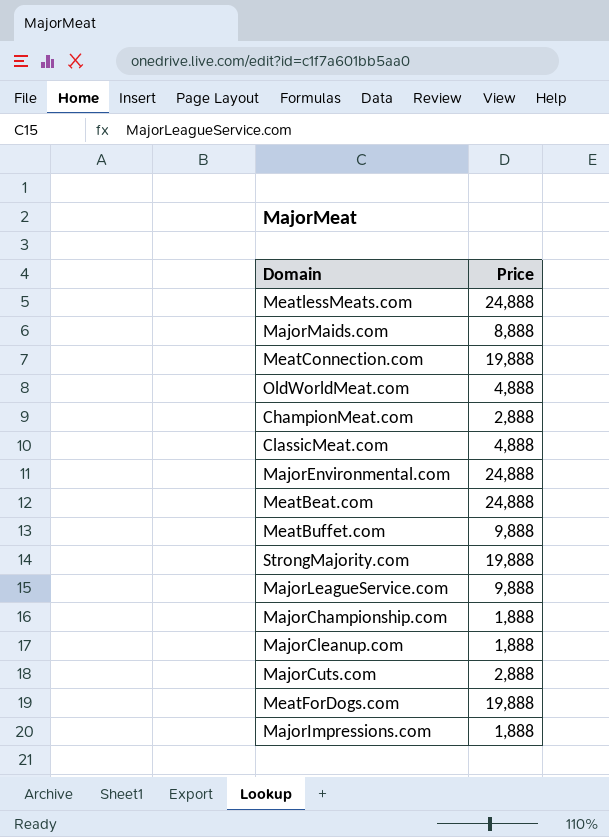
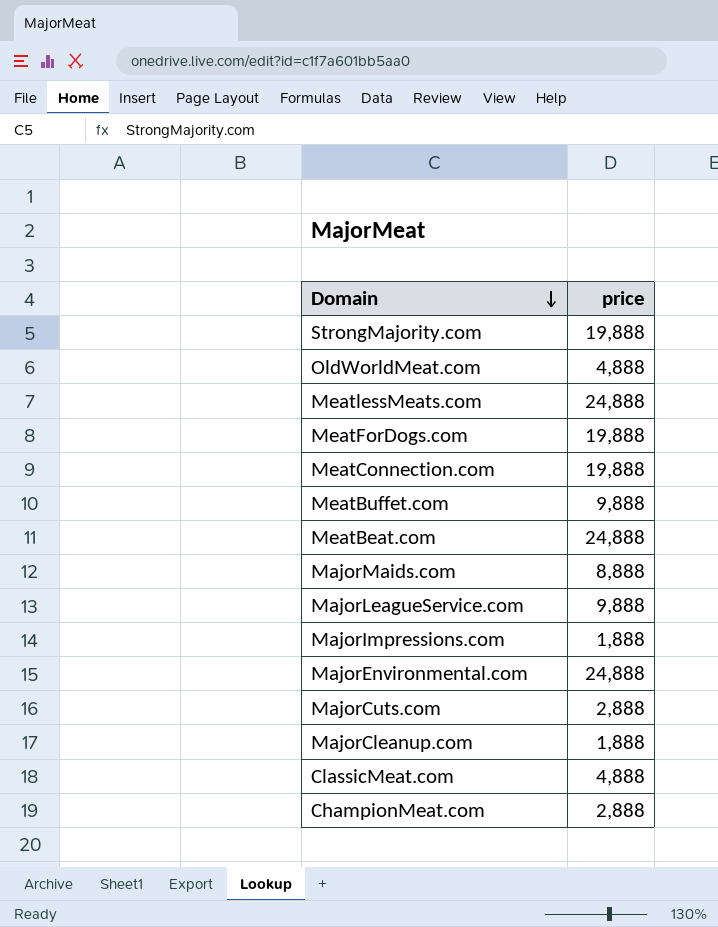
row order: none -> Domain descending
column name: Price -> price
row MajorChampionship.com: 1,888 -> none

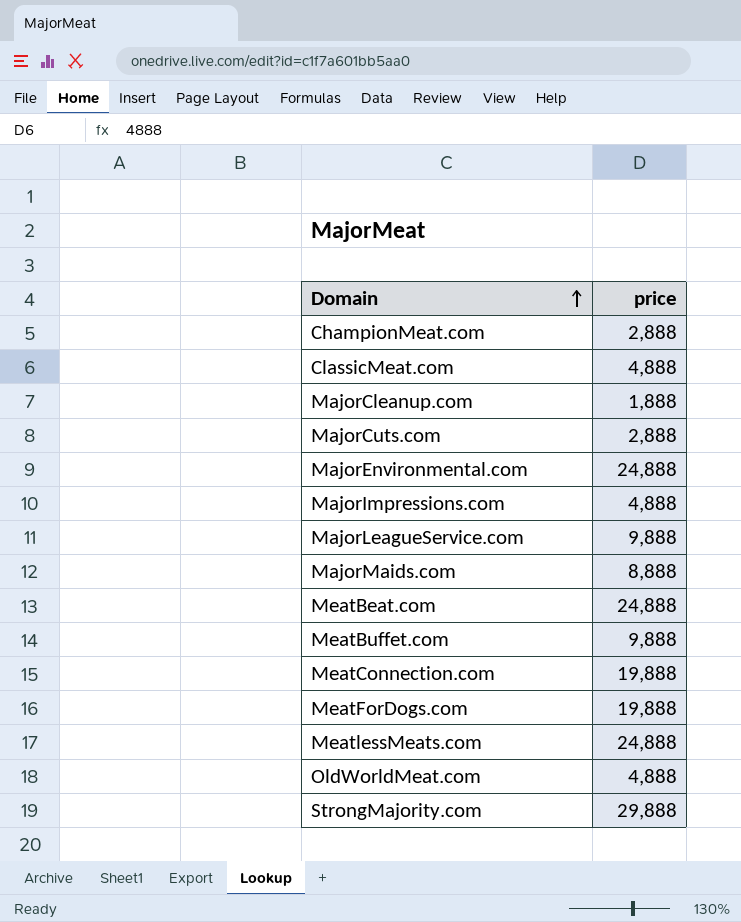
row order: Domain descending -> Domain ascending
MajorImpressions.com | price: 1,888 -> 4,888
StrongMajority.com | price: 19,888 -> 29,888

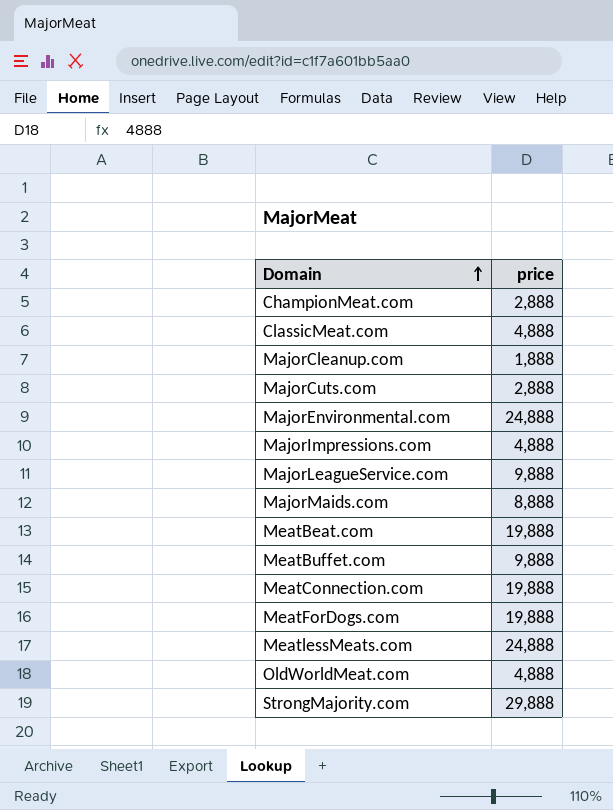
MeatBeat.com | price: 24,888 -> 19,888

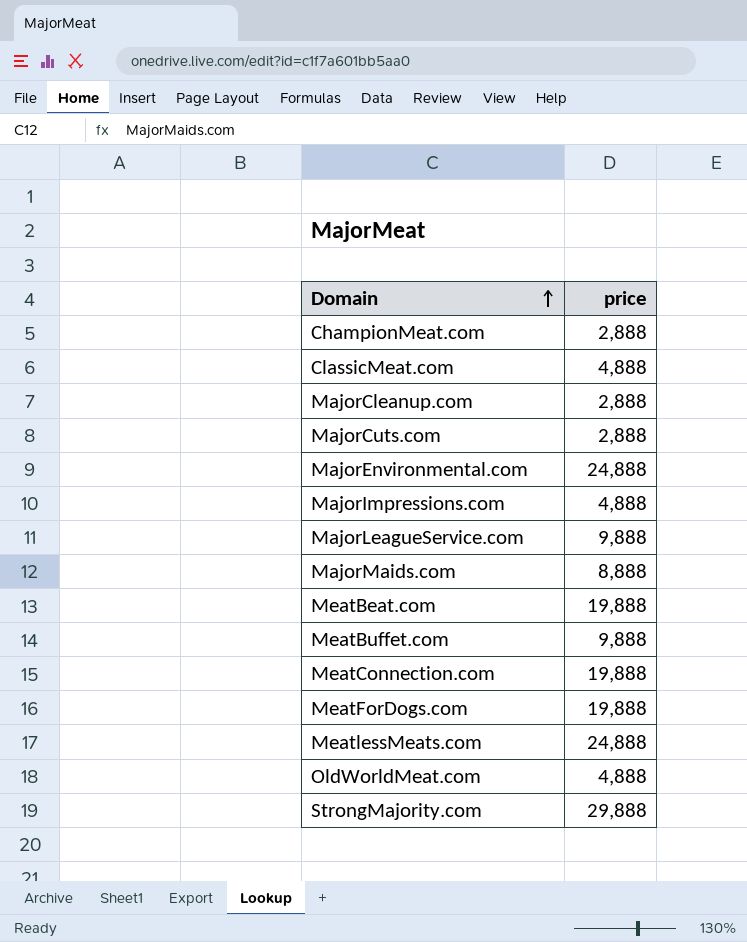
MajorCleanup.com | price: 1,888 -> 2,888

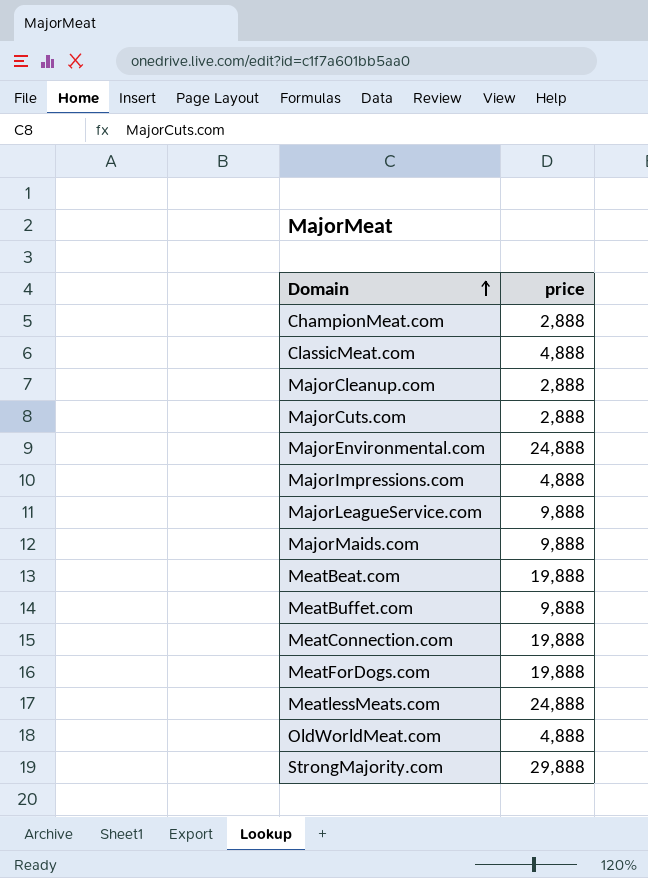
MajorMaids.com | price: 8,888 -> 9,888

